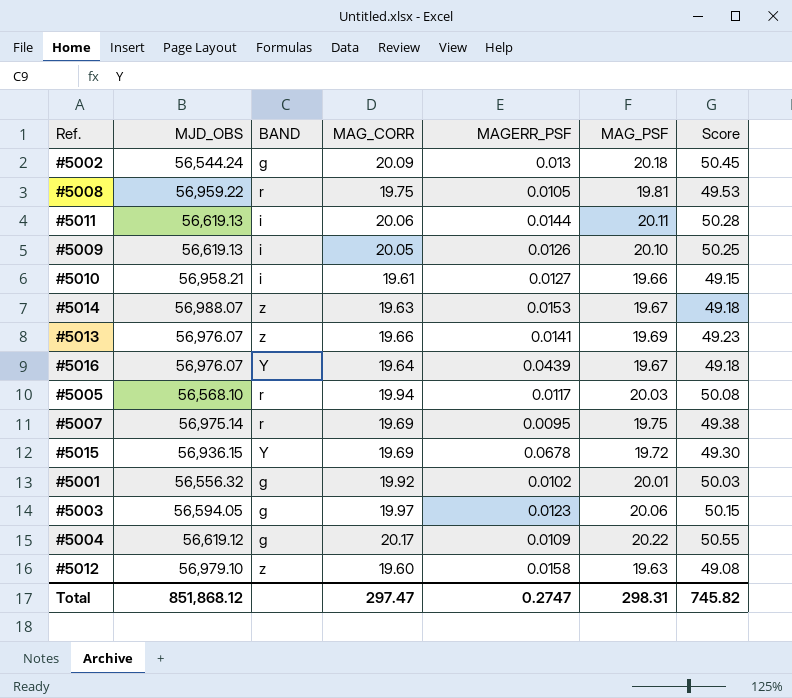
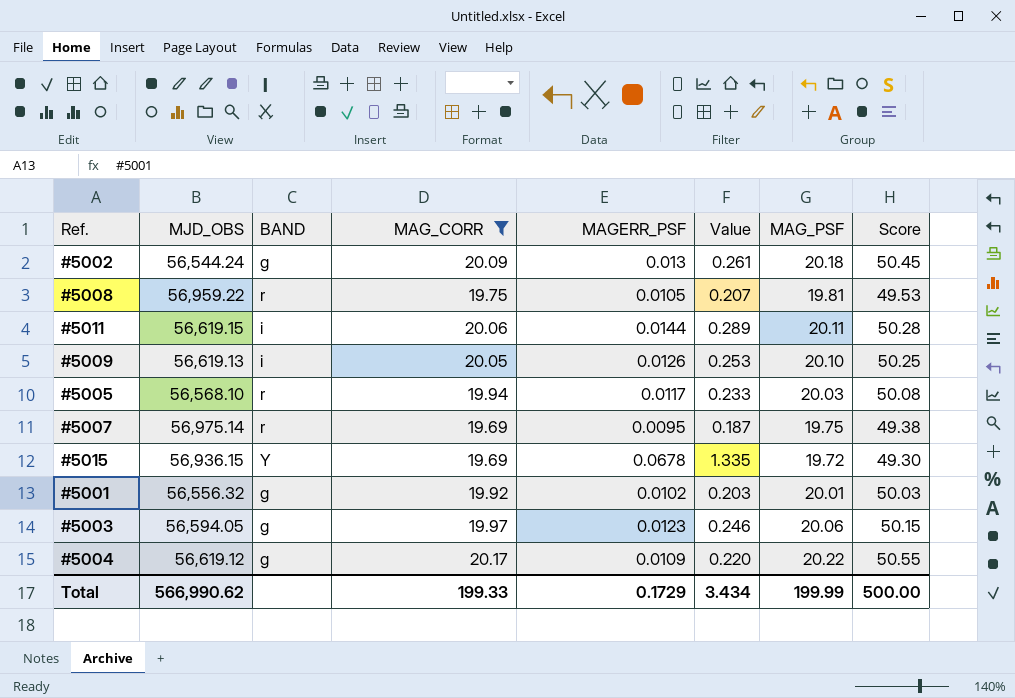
filter: none -> MAG_CORR >= 19.69
column Value | formula: none -> [MAG_CORR] * [MAGERR_PSF]
#5011 | MJD_OBS: 56,619.13 -> 56,619.15
Total | MJD_OBS: 851,868.12 -> 566,990.62
Total | MAG_CORR: 297.47 -> 199.33
Total | MAGERR_PSF: 0.2747 -> 0.1729
Total | MAG_PSF: 298.31 -> 199.99
Total | Score: 745.82 -> 500.00

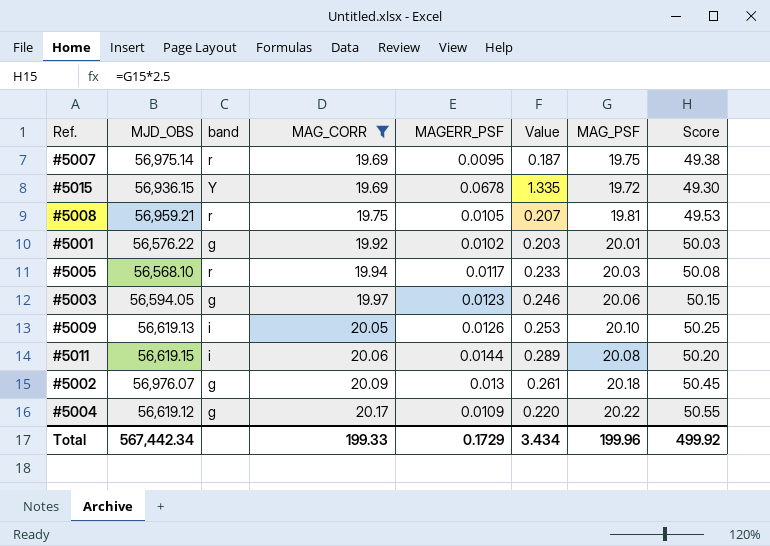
row order: none -> MAG_CORR ascending
column name: BAND -> band
#5008 | MJD_OBS: 56,959.22 -> 56,959.21
#5001 | MJD_OBS: 56,556.32 -> 56,576.22
#5011 | MAG_PSF: 20.11 -> 20.08
#5011 | Score: 50.28 -> 50.20
#5002 | MJD_OBS: 56,544.24 -> 56,976.07
Total | MJD_OBS: 566,990.62 -> 567,442.34
Total | MAG_PSF: 199.99 -> 199.96
Total | Score: 500.00 -> 499.92

